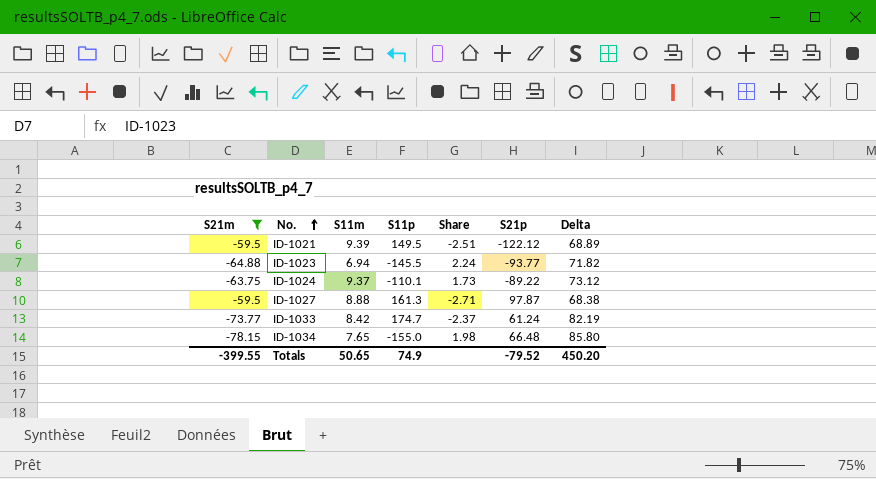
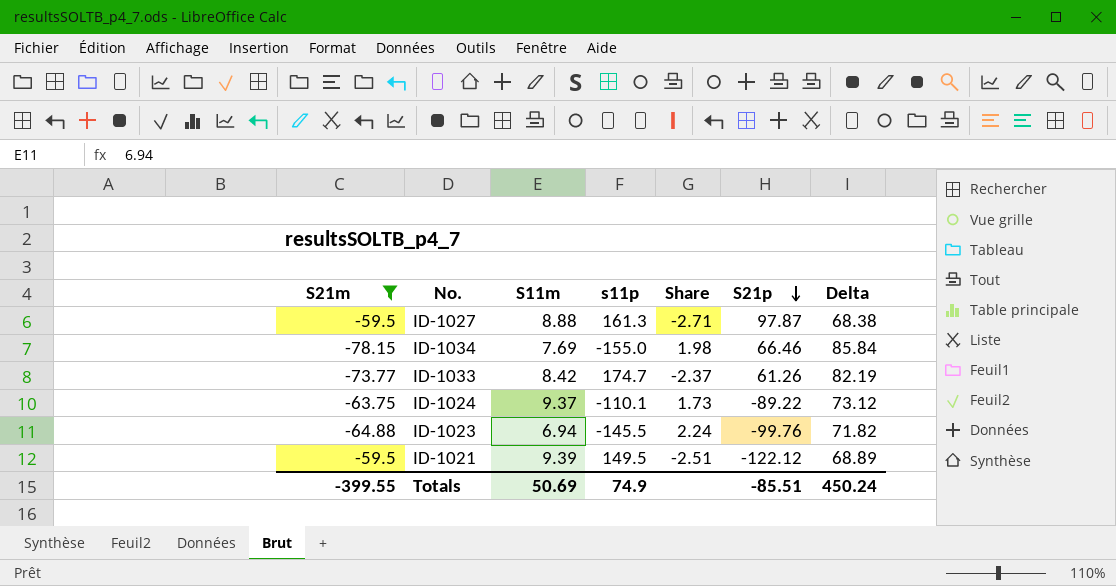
row order: No. ascending -> S21p descending
column name: S11p -> s11p
ID-1034 | S11m: 7.65 -> 7.69
ID-1034 | S21p: 66.48 -> 66.46
ID-1034 | Delta: 85.80 -> 85.84
ID-1033 | S21p: 61.24 -> 61.26
ID-1023 | S21p: -93.77 -> -99.76
Totals | S11m: 50.65 -> 50.69
Totals | S21p: -79.52 -> -85.51
Totals | Delta: 450.20 -> 450.24

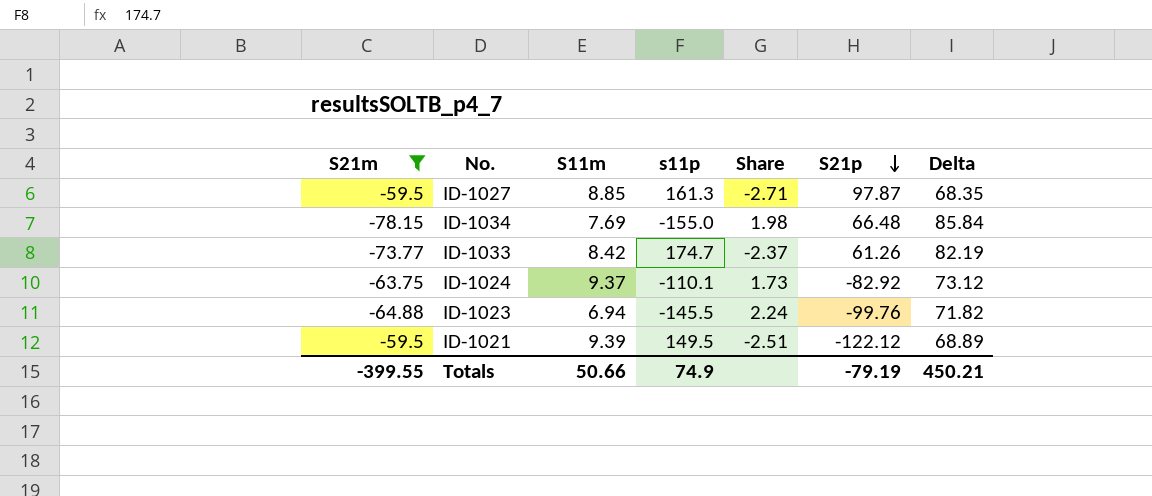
ID-1027 | S11m: 8.88 -> 8.85
ID-1027 | Delta: 68.38 -> 68.35
ID-1034 | S21p: 66.46 -> 66.48
ID-1024 | S21p: -89.22 -> -82.92
Totals | S11m: 50.69 -> 50.66
Totals | S21p: -85.51 -> -79.19
Totals | Delta: 450.24 -> 450.21

